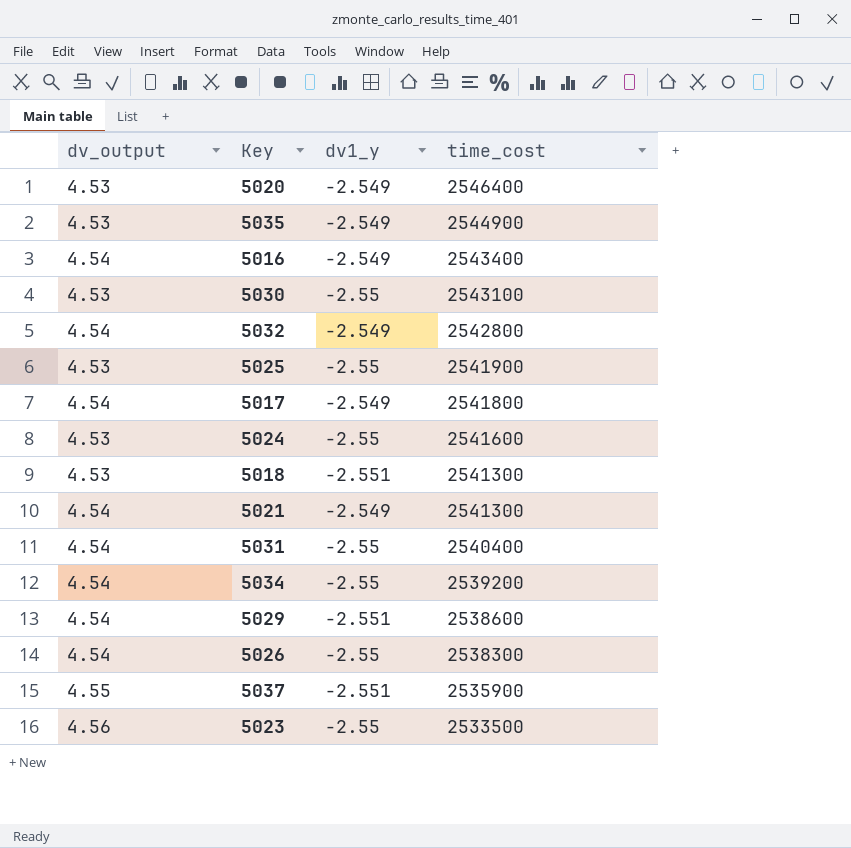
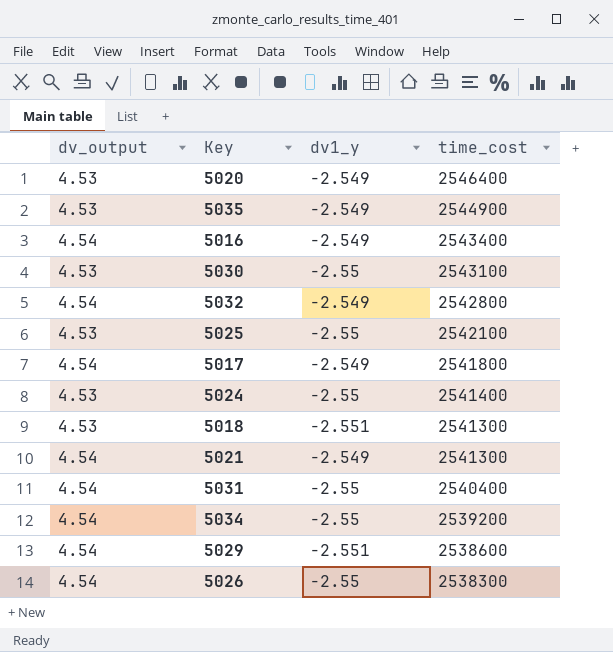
row 5037: 4.55 | -2.551 | 2535900 -> none
row 5023: 4.56 | -2.55 | 2533500 -> none
5025 | time_cost: 2541900 -> 2542100
5024 | time_cost: 2541600 -> 2541400

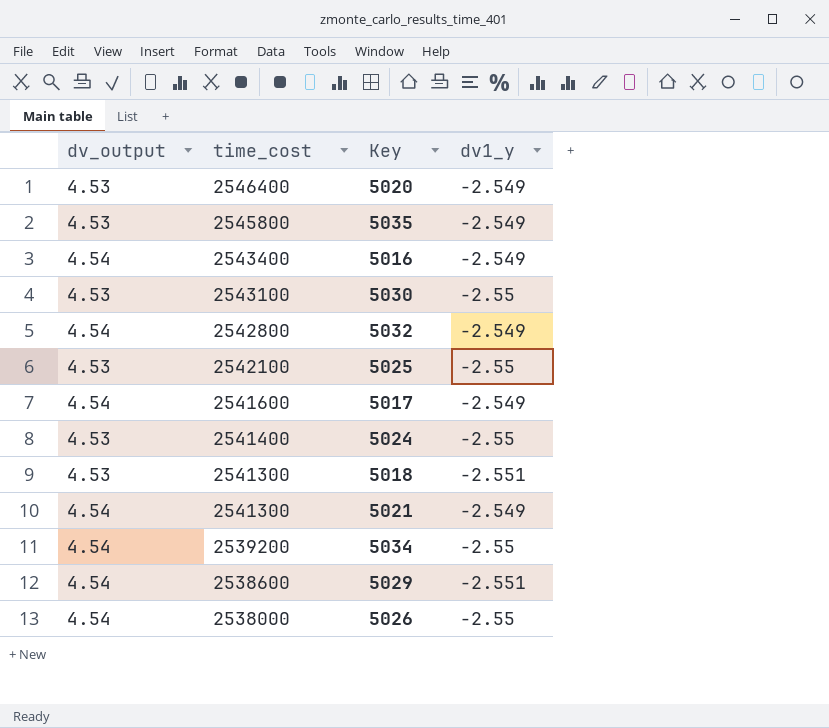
column time_cost | position: 4 -> 2
row 5031: 4.54 | -2.55 | 2540400 -> none
5035 | time_cost: 2544900 -> 2545800
5017 | time_cost: 2541800 -> 2541600
5026 | time_cost: 2538300 -> 2538000

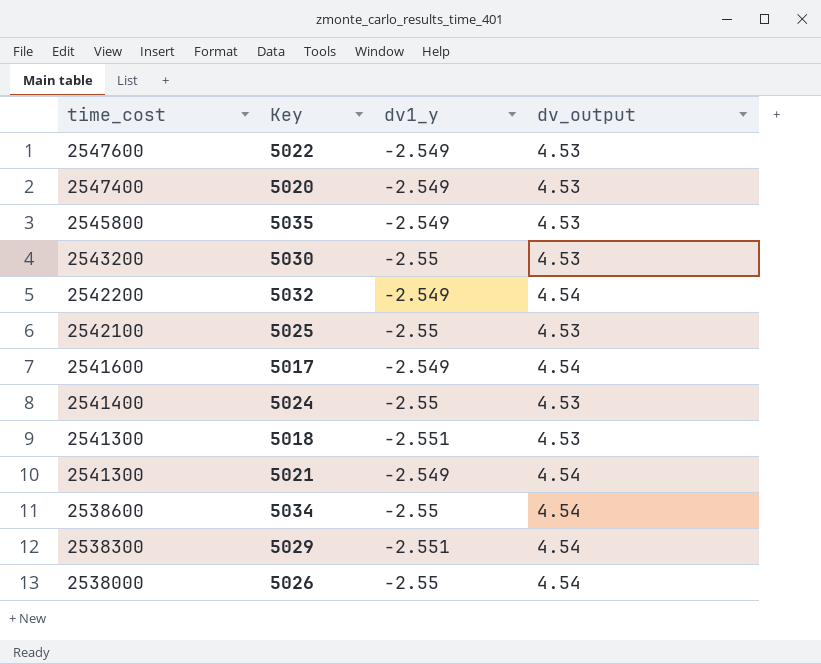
column dv_output | position: 1 -> 4
row 5016: 4.54 | 2543400 | -2.549 -> none
row 5022: none -> 2547600 | -2.549 | 4.53
5020 | time_cost: 2546400 -> 2547400
5030 | time_cost: 2543100 -> 2543200
5032 | time_cost: 2542800 -> 2542200
5034 | time_cost: 2539200 -> 2538600
5029 | time_cost: 2538600 -> 2538300

